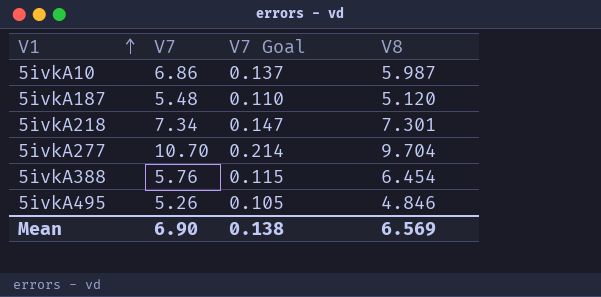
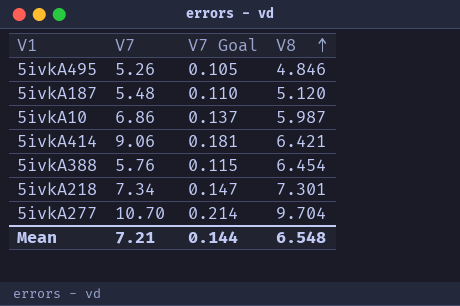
row order: V1 ascending -> V8 ascending
row 5ivkA414: none -> 9.06 | 0.181 | 6.421
Mean | V7: 6.90 -> 7.21
Mean | V7 Goal: 0.138 -> 0.144
Mean | V8: 6.569 -> 6.548

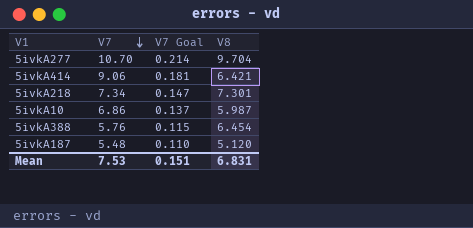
row order: V8 ascending -> V7 descending
row 5ivkA495: 5.26 | 0.105 | 4.846 -> none
Mean | V7: 7.21 -> 7.53
Mean | V7 Goal: 0.144 -> 0.151
Mean | V8: 6.548 -> 6.831

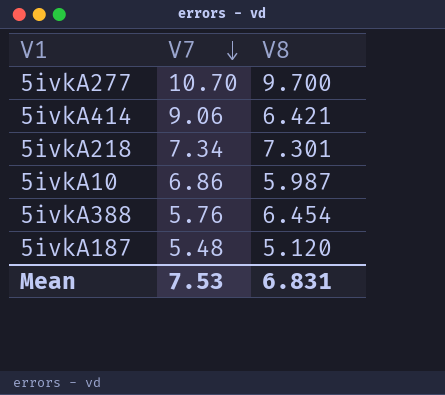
column V7 Goal | formula: [V7] * 0.02 -> none
5ivkA277 | V8: 9.704 -> 9.700

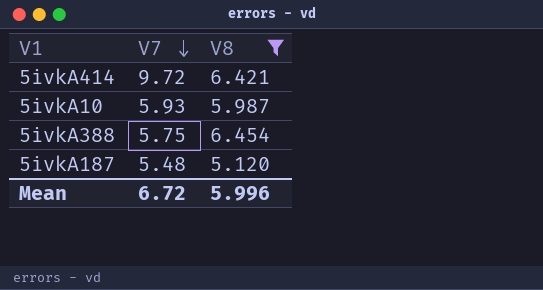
filter: none -> V8 <= 6.454
5ivkA414 | V7: 9.06 -> 9.72
5ivkA10 | V7: 6.86 -> 5.93
5ivkA388 | V7: 5.76 -> 5.75
Mean | V7: 7.53 -> 6.72
Mean | V8: 6.831 -> 5.996

